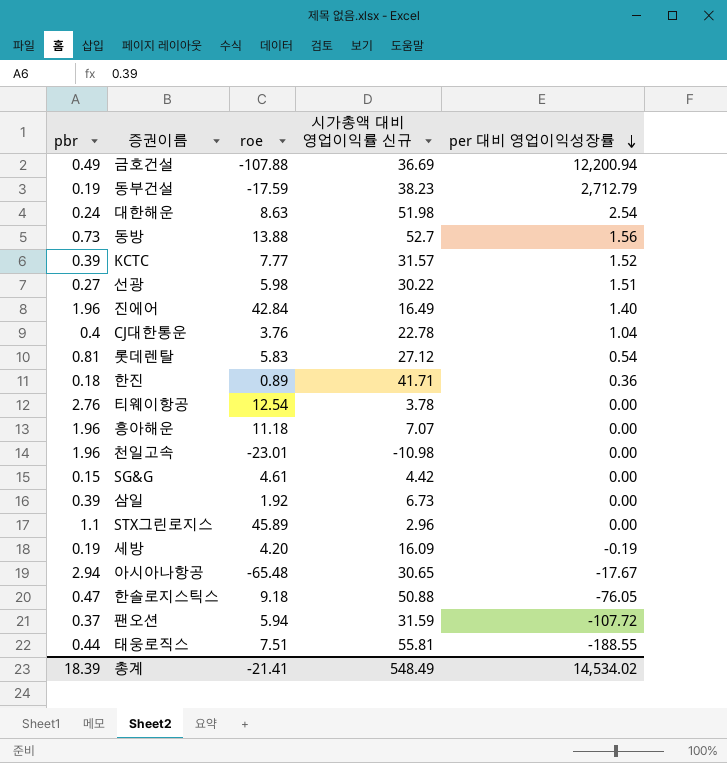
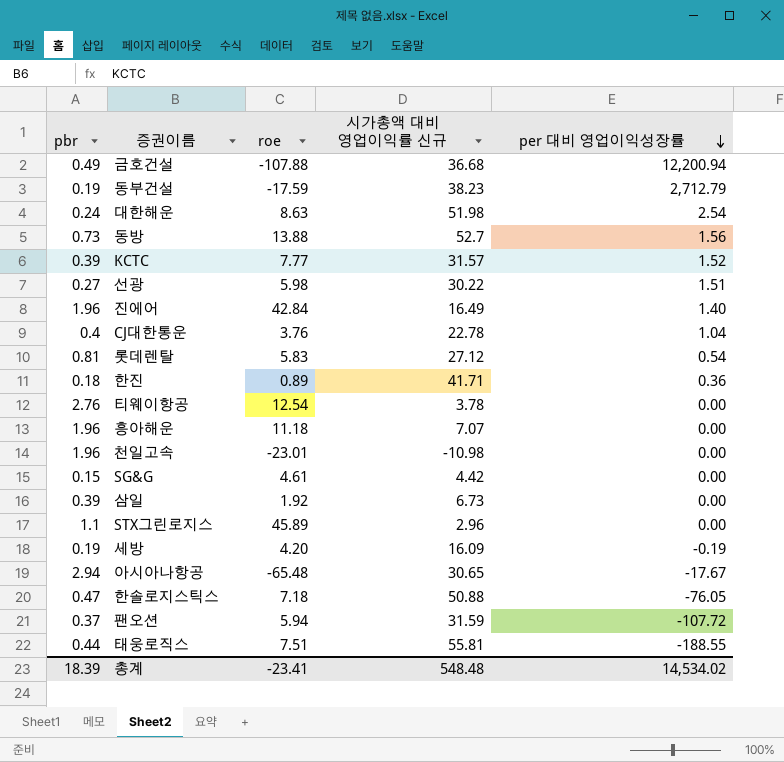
금호건설 | 시가총액 대비 영업이익률 신규: 36.69 -> 36.68
한솔로지스틱스 | roe: 9.18 -> 7.18
총계 | roe: -21.41 -> -23.41
총계 | 시가총액 대비 영업이익률 신규: 548.49 -> 548.48

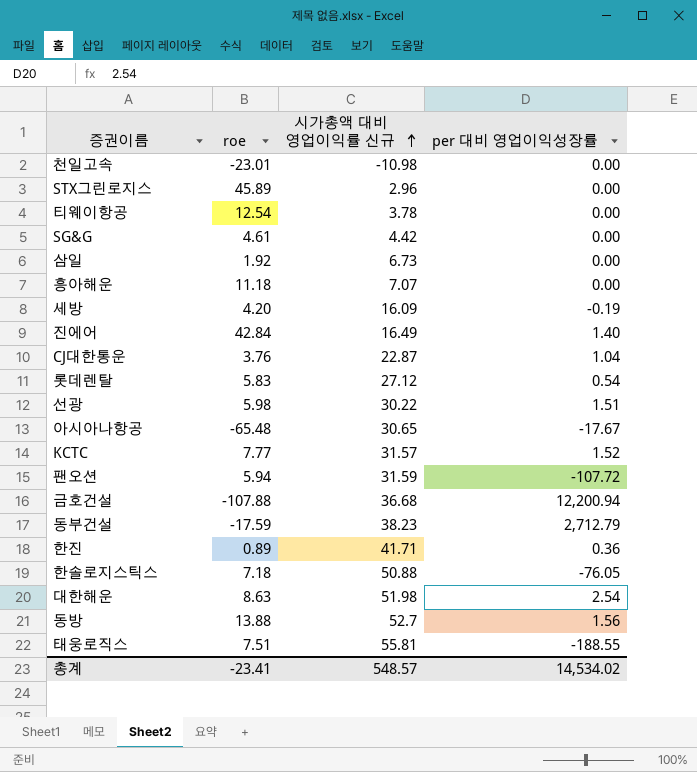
row order: per 대비 영업이익성장률 descending -> 시가총액 대비 영업이익률 신규 ascending
column pbr | position: 1 -> none
CJ대한통운 | 시가총액 대비 영업이익률 신규: 22.78 -> 22.87
총계 | 시가총액 대비 영업이익률 신규: 548.48 -> 548.57

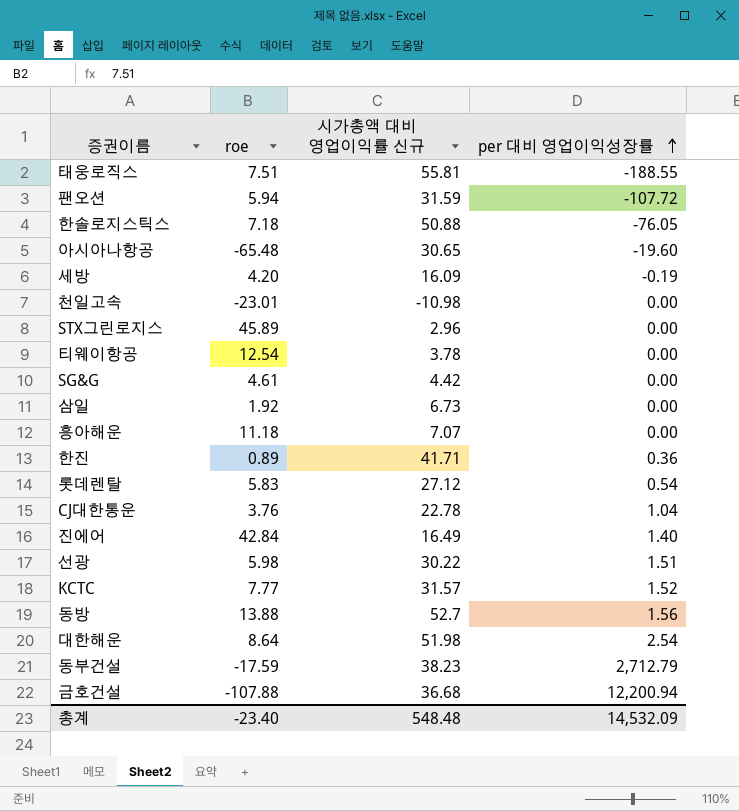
row order: 시가총액 대비 영업이익률 신규 ascending -> per 대비 영업이익성장률 ascending
아시아나항공 | per 대비 영업이익성장률: -17.67 -> -19.60
CJ대한통운 | 시가총액 대비 영업이익률 신규: 22.87 -> 22.78
대한해운 | roe: 8.63 -> 8.64
총계 | roe: -23.41 -> -23.40
총계 | 시가총액 대비 영업이익률 신규: 548.57 -> 548.48
총계 | per 대비 영업이익성장률: 14,534.02 -> 14,532.09

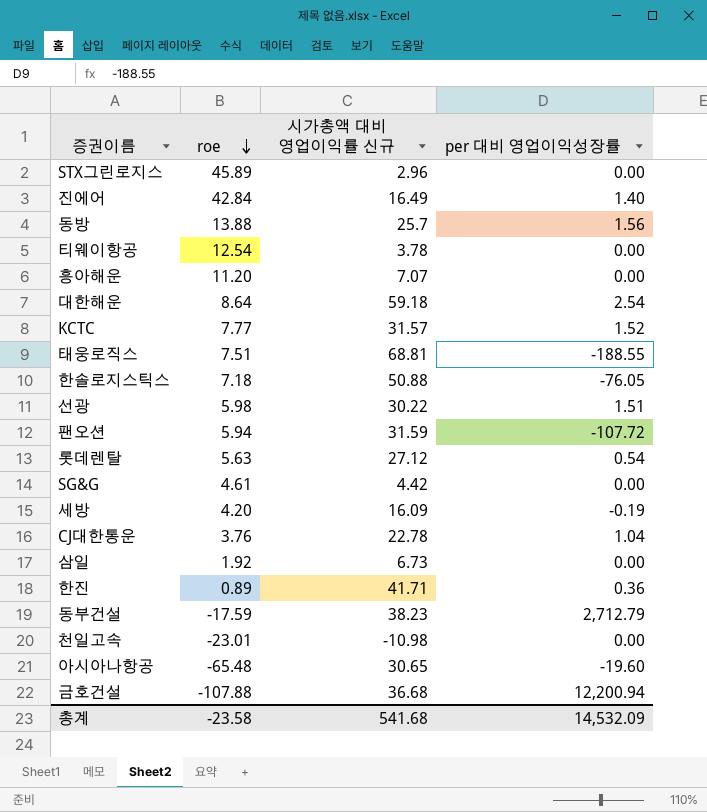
row order: per 대비 영업이익성장률 ascending -> roe descending
동방 | 시가총액 대비 영업이익률 신규: 52.7 -> 25.7
흥아해운 | roe: 11.18 -> 11.20
대한해운 | 시가총액 대비 영업이익률 신규: 51.98 -> 59.18
태웅로직스 | 시가총액 대비 영업이익률 신규: 55.81 -> 68.81
롯데렌탈 | roe: 5.83 -> 5.63
총계 | roe: -23.40 -> -23.58
총계 | 시가총액 대비 영업이익률 신규: 548.48 -> 541.68

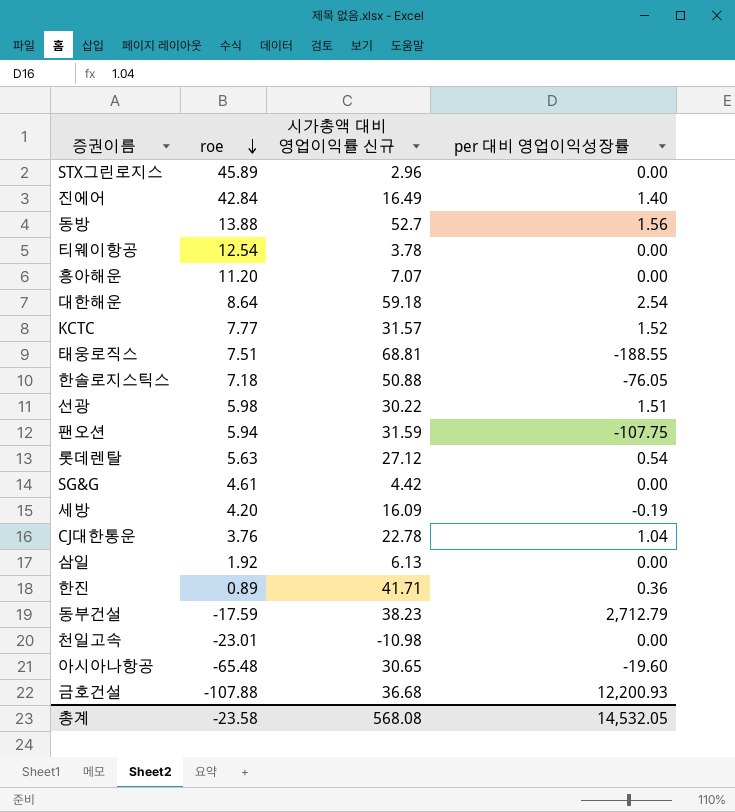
동방 | 시가총액 대비 영업이익률 신규: 25.7 -> 52.7
팬오션 | per 대비 영업이익성장률: -107.72 -> -107.75
삼일 | 시가총액 대비 영업이익률 신규: 6.73 -> 6.13
금호건설 | per 대비 영업이익성장률: 12,200.94 -> 12,200.93
총계 | 시가총액 대비 영업이익률 신규: 541.68 -> 568.08
총계 | per 대비 영업이익성장률: 14,532.09 -> 14,532.05

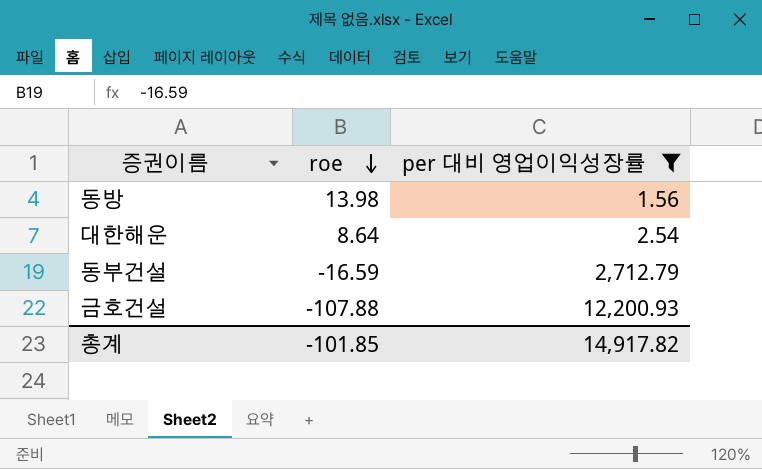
filter: none -> per 대비 영업이익성장률 >= 1.56
column 시가총액 대비 영업이익률 신규 | position: 3 -> none
동방 | roe: 13.88 -> 13.98
동부건설 | roe: -17.59 -> -16.59
총계 | roe: -23.58 -> -101.85
총계 | per 대비 영업이익성장률: 14,532.05 -> 14,917.82

